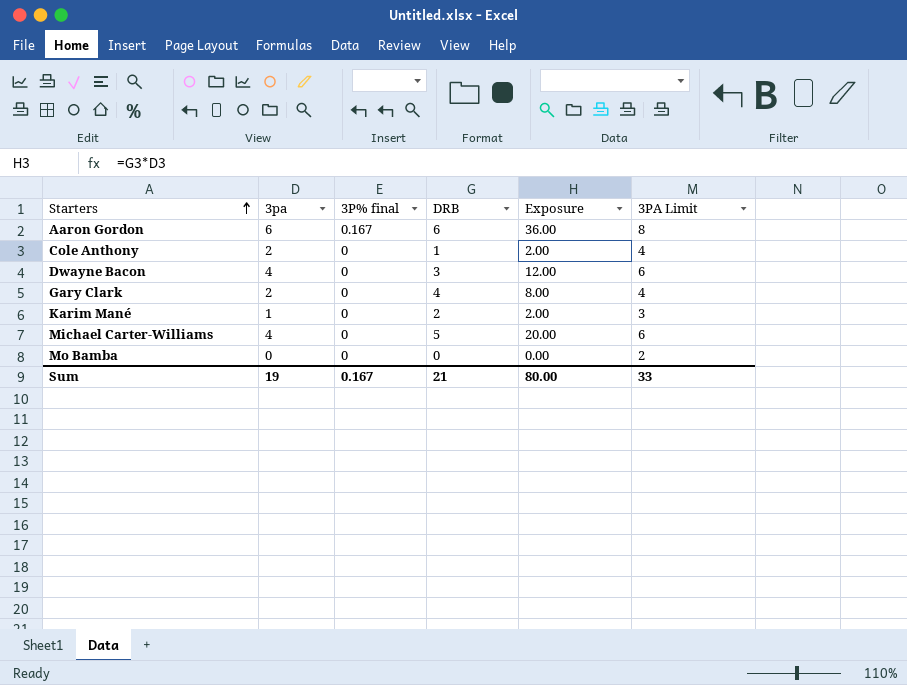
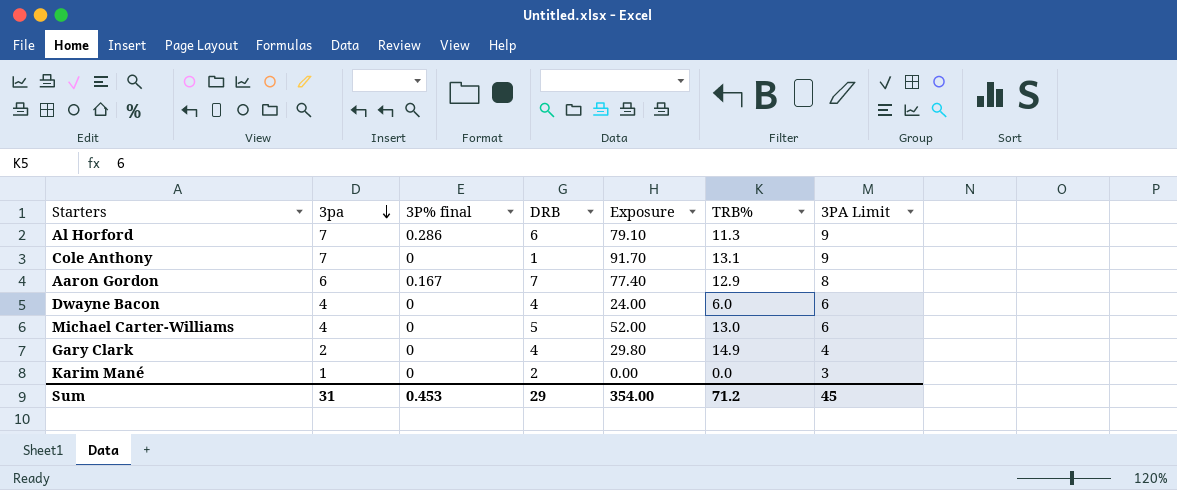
row order: Starters ascending -> 3pa descending
column Exposure | formula: [3pa] * [DRB] -> [3pa] * [TRB%]
column TRB% | position: none -> 6
row Mo Bamba: 0 | 0 | 0 | 0.00 | 2 -> none
row Al Horford: none -> 7 | 0.286 | 6 | 79.10 | 11.3 | 9
Cole Anthony | 3pa: 2 -> 7
Cole Anthony | 3PA Limit: 4 -> 9
Aaron Gordon | DRB: 6 -> 7
Dwayne Bacon | DRB: 3 -> 4
Sum | 3pa: 19 -> 31
Sum | 3P% final: 0.167 -> 0.453
Sum | DRB: 21 -> 29
Sum | Exposure: 80.00 -> 354.00
Sum | 3PA Limit: 33 -> 45

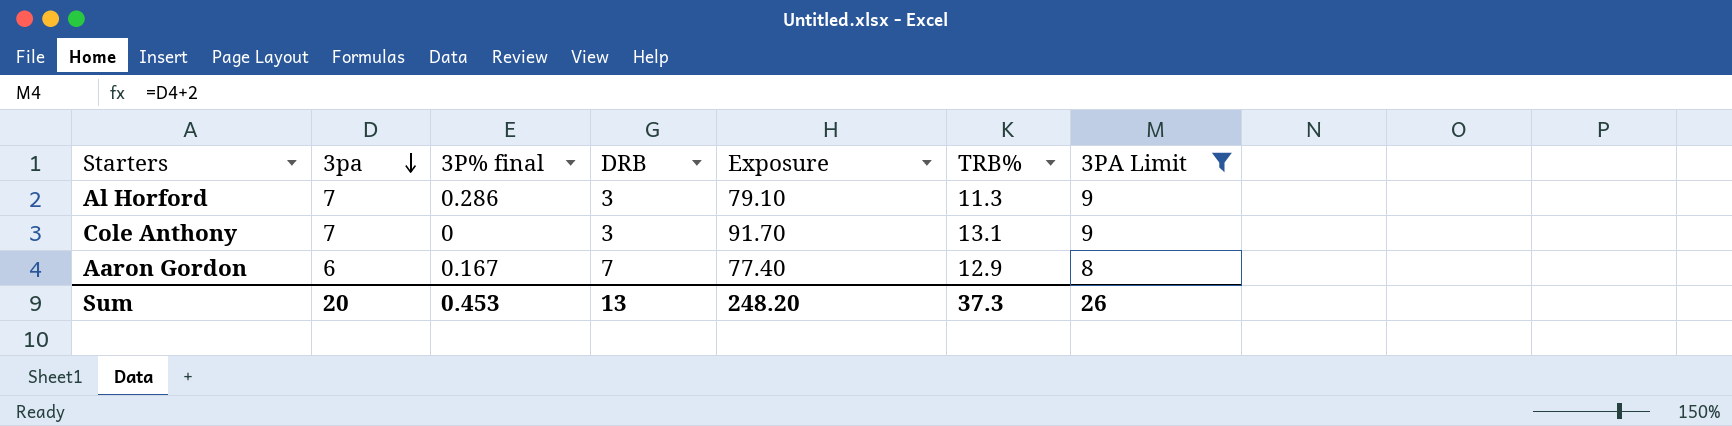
filter: none -> 3PA Limit >= 8
Al Horford | DRB: 6 -> 3
Cole Anthony | DRB: 1 -> 3
Sum | 3pa: 31 -> 20
Sum | DRB: 29 -> 13
Sum | Exposure: 354.00 -> 248.20
Sum | TRB%: 71.2 -> 37.3
Sum | 3PA Limit: 45 -> 26

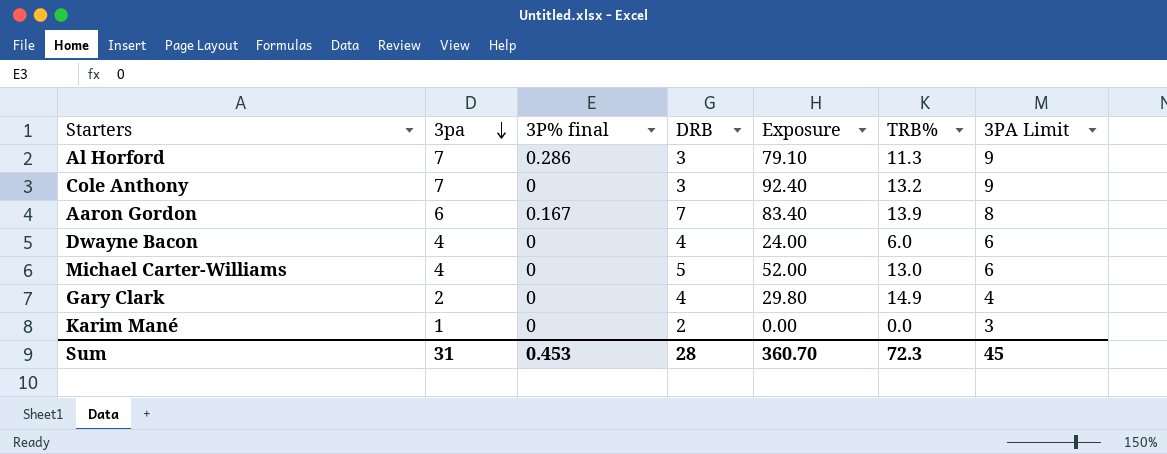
filter: 3PA Limit >= 8 -> none
Cole Anthony | Exposure: 91.70 -> 92.40
Cole Anthony | TRB%: 13.1 -> 13.2
Aaron Gordon | Exposure: 77.40 -> 83.40
Aaron Gordon | TRB%: 12.9 -> 13.9
Sum | 3pa: 20 -> 31
Sum | DRB: 13 -> 28
Sum | Exposure: 248.20 -> 360.70
Sum | TRB%: 37.3 -> 72.3
Sum | 3PA Limit: 26 -> 45

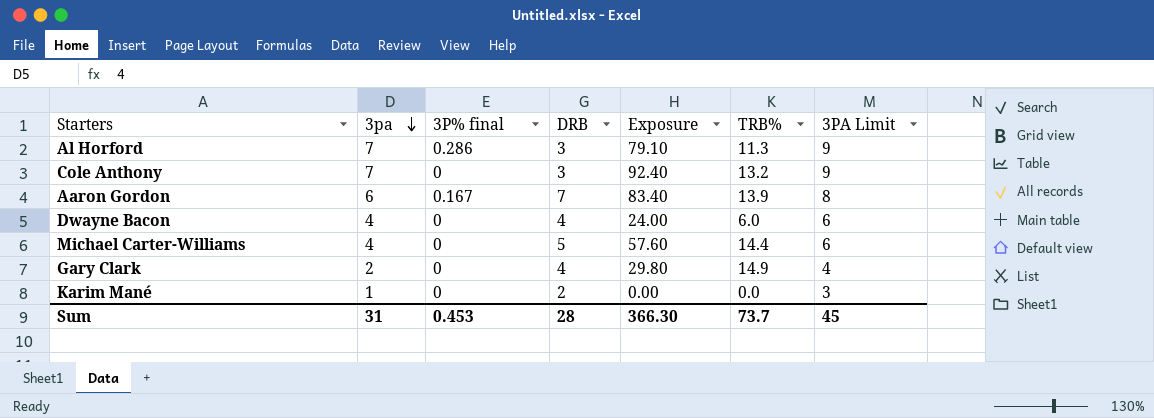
Michael Carter-Williams | Exposure: 52.00 -> 57.60
Michael Carter-Williams | TRB%: 13.0 -> 14.4
Sum | Exposure: 360.70 -> 366.30
Sum | TRB%: 72.3 -> 73.7

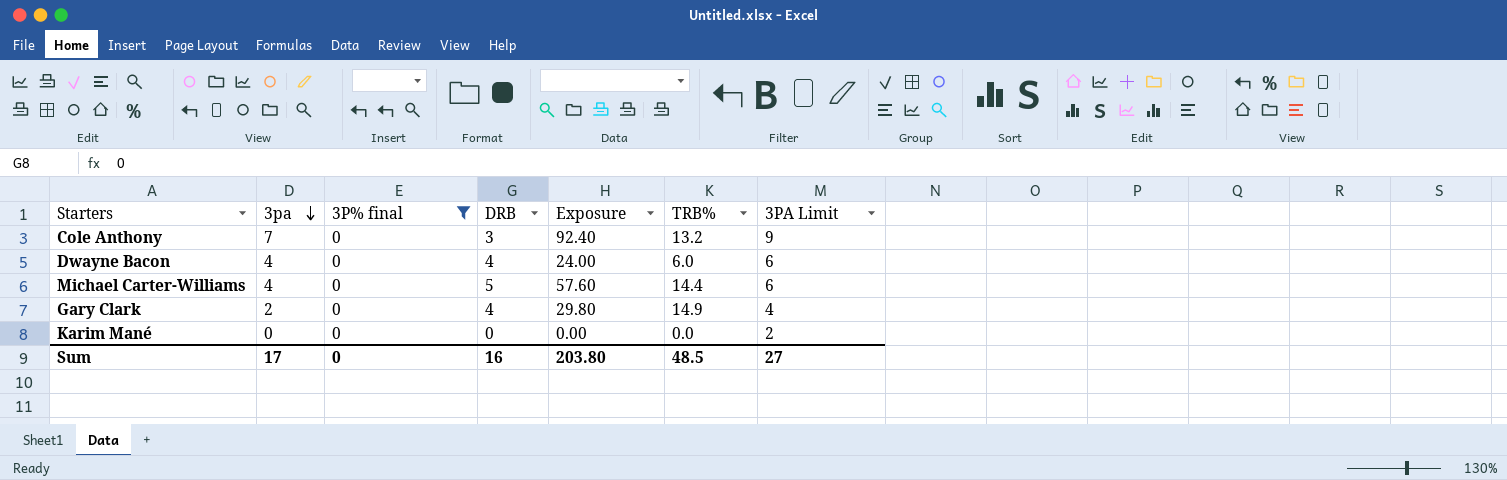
filter: none -> 3P% final = 0
Karim Mané | 3pa: 1 -> 0
Karim Mané | DRB: 2 -> 0
Karim Mané | 3PA Limit: 3 -> 2
Sum | 3pa: 31 -> 17
Sum | 3P% final: 0.453 -> 0
Sum | DRB: 28 -> 16
Sum | Exposure: 366.30 -> 203.80
Sum | TRB%: 73.7 -> 48.5
Sum | 3PA Limit: 45 -> 27

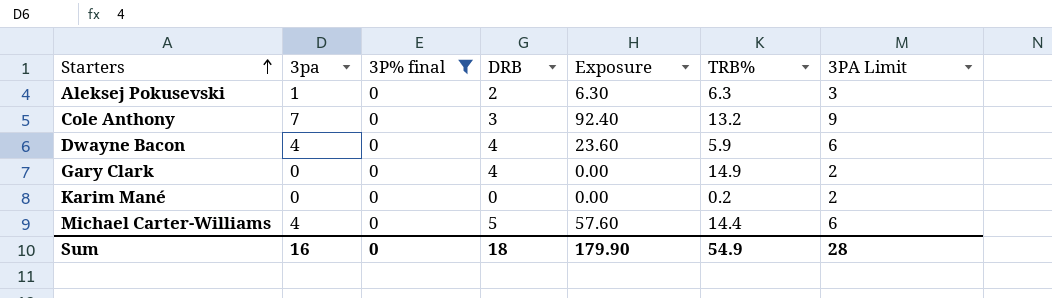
row order: 3pa descending -> Starters ascending
row Aleksej Pokusevski: none -> 1 | 0 | 2 | 6.30 | 6.3 | 3
Dwayne Bacon | Exposure: 24.00 -> 23.60
Dwayne Bacon | TRB%: 6.0 -> 5.9
Gary Clark | 3pa: 2 -> 0
Gary Clark | Exposure: 29.80 -> 0.00
Gary Clark | 3PA Limit: 4 -> 2
Karim Mané | TRB%: 0.0 -> 0.2
Sum | 3pa: 17 -> 16
Sum | DRB: 16 -> 18
Sum | Exposure: 203.80 -> 179.90
Sum | TRB%: 48.5 -> 54.9
Sum | 3PA Limit: 27 -> 28

